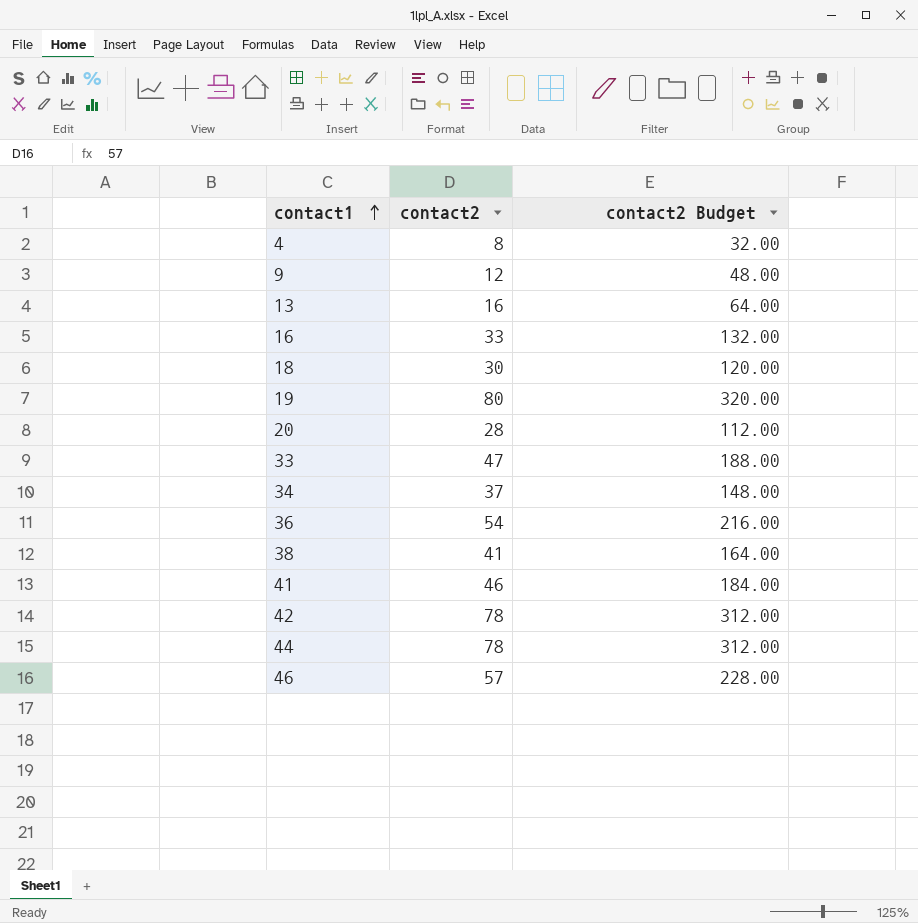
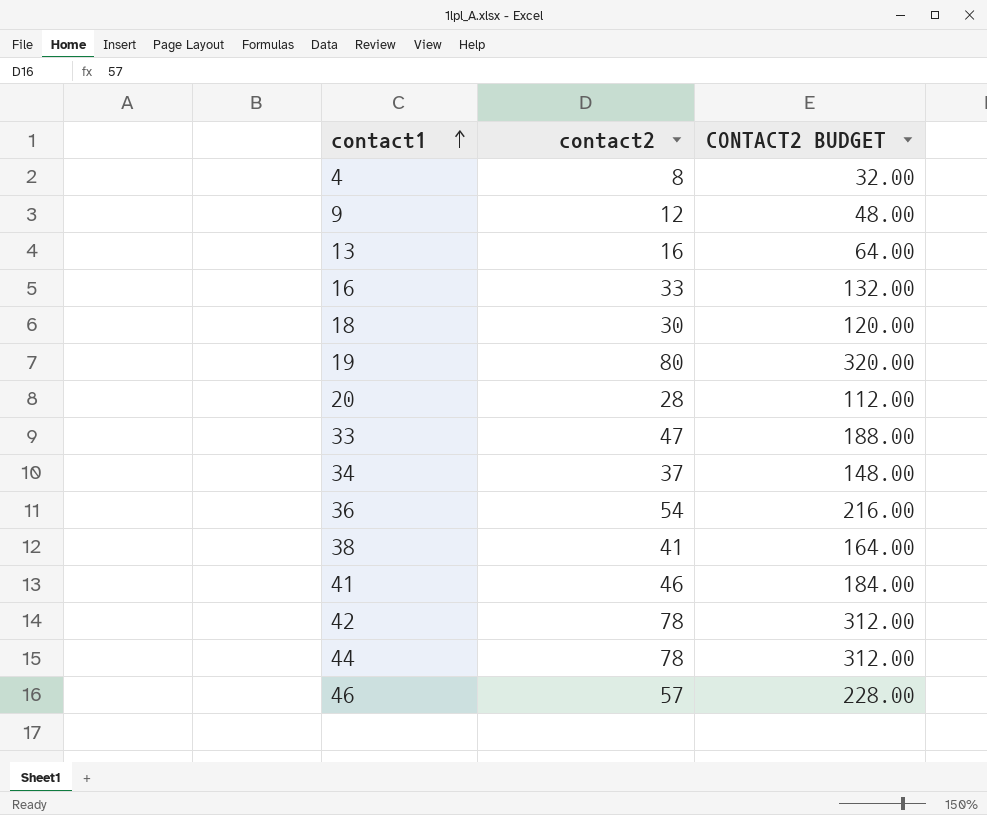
column name: contact2 Budget -> CONTACT2 BUDGET

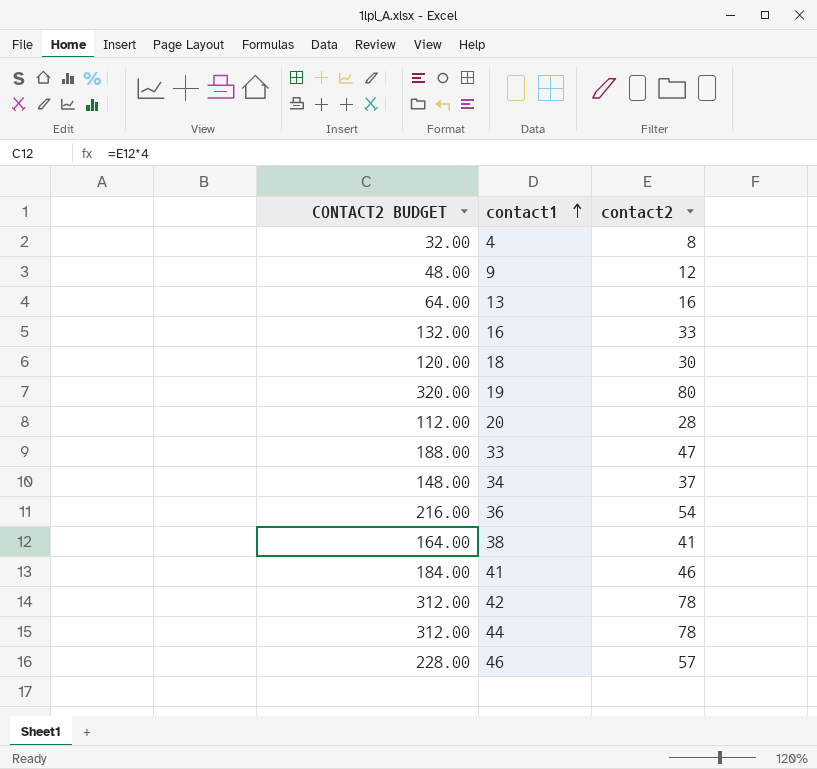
column CONTACT2 BUDGET | position: 3 -> 1

